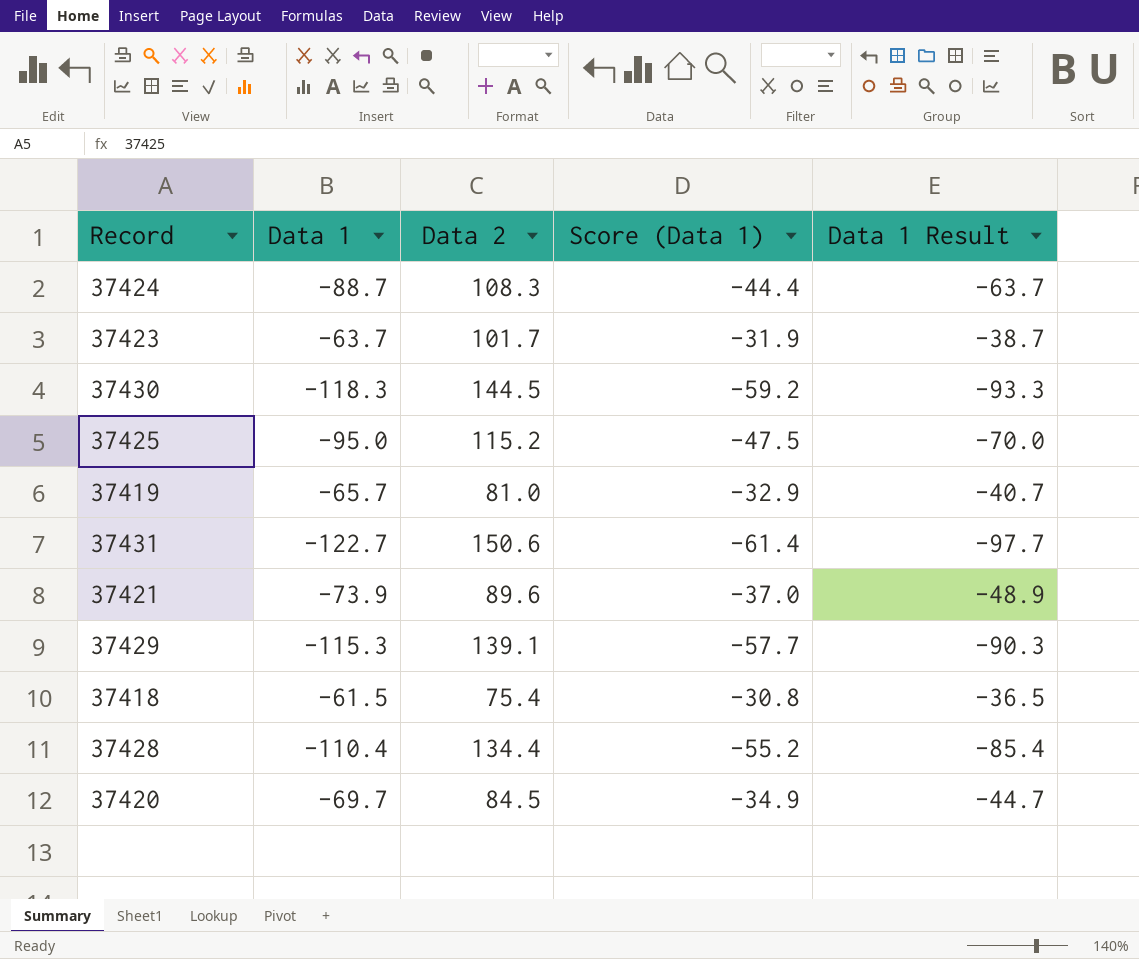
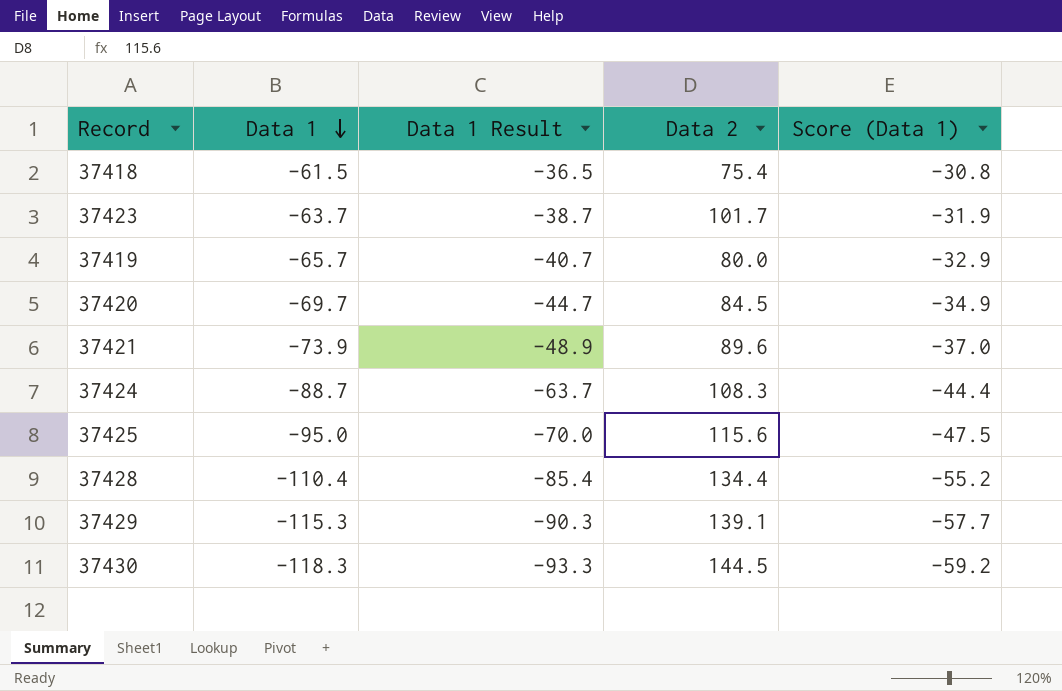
row order: none -> Data 1 descending
column Data 1 Result | position: 5 -> 3
row 37431: -122.7 | 150.6 | -61.4 | -97.7 -> none
37419 | Data 2: 81.0 -> 80.0
37425 | Data 2: 115.2 -> 115.6

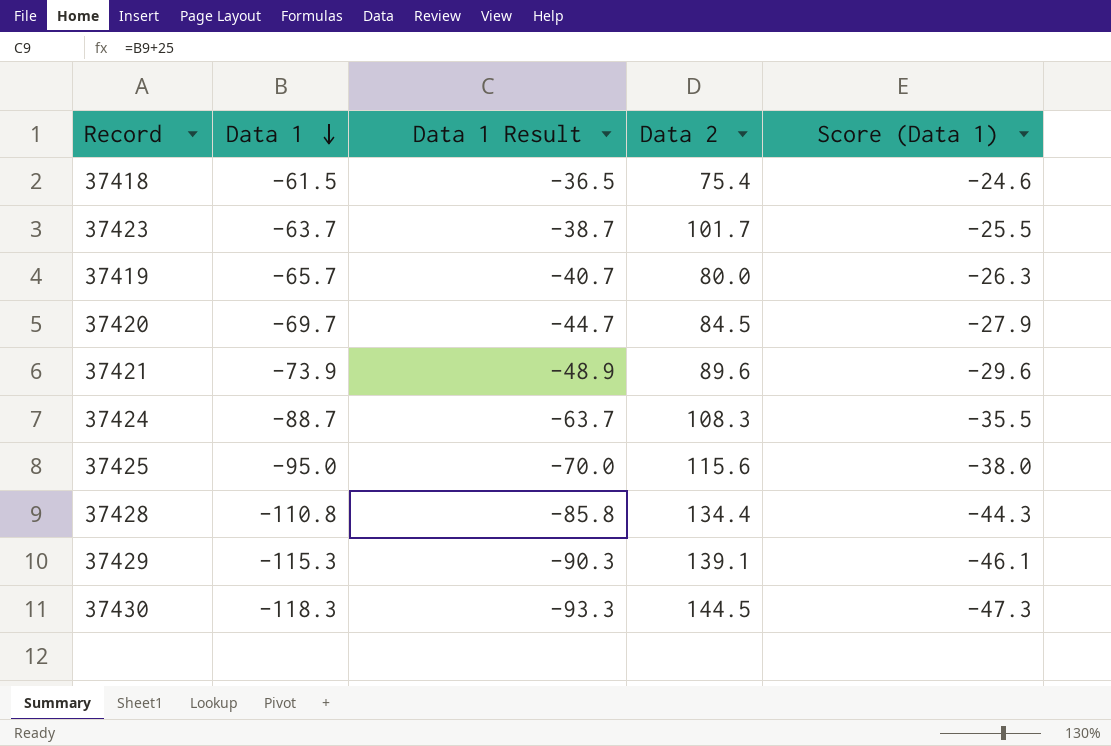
column Score (Data 1) | formula: [Data 1] * 0.5 -> [Data 1] * 0.4
37428 | Data 1: -110.4 -> -110.8
37428 | Data 1 Result: -85.4 -> -85.8

